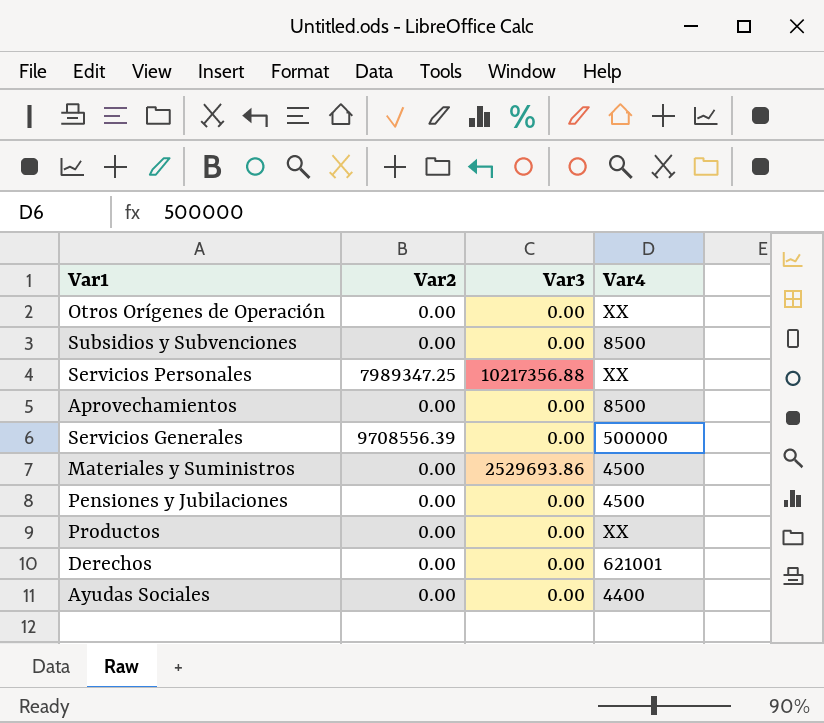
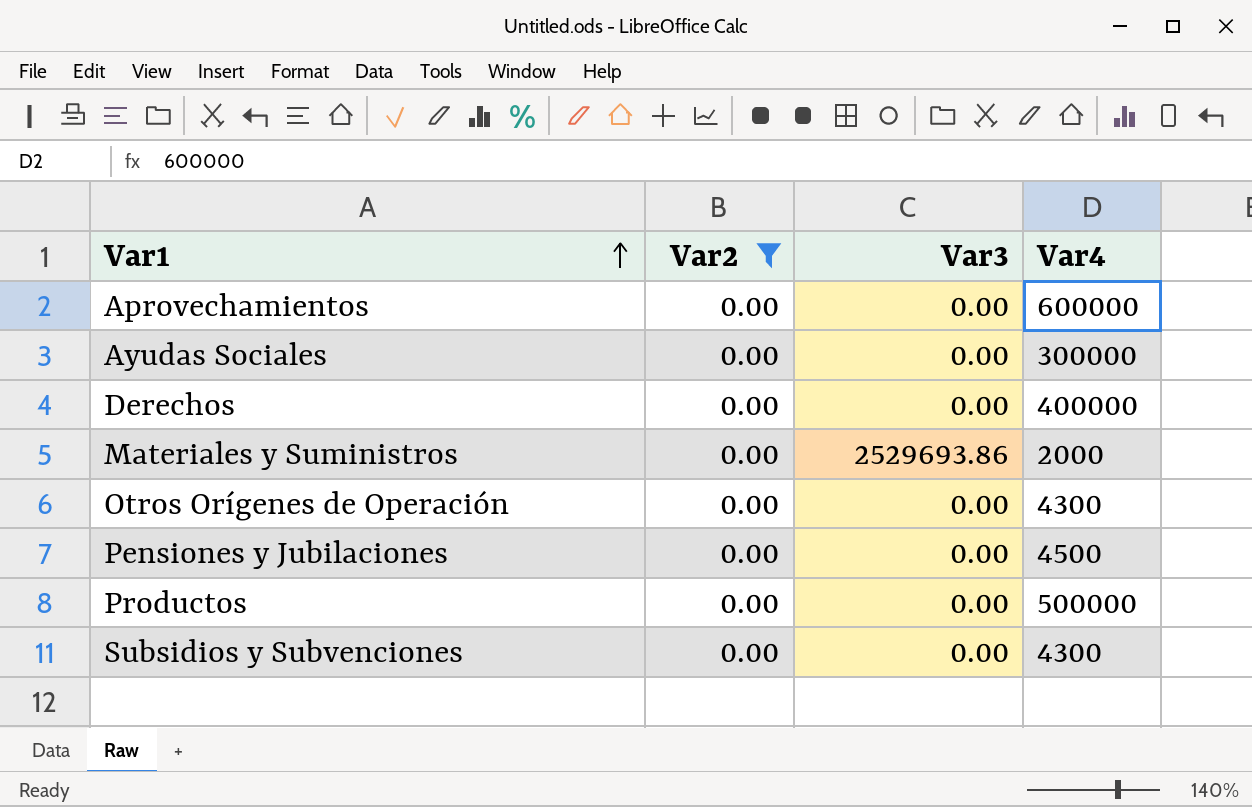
filter: none -> Var2 = 0.00
row order: none -> Var1 ascending
Aprovechamientos | Var4: 8500 -> 600000
Ayudas Sociales | Var4: 4400 -> 300000
Derechos | Var4: 621001 -> 400000
Materiales y Suministros | Var4: 4500 -> 2000
Otros Orígenes de Operación | Var4: XX -> 4300
Productos | Var4: XX -> 500000
Subsidios y Subvenciones | Var4: 8500 -> 4300

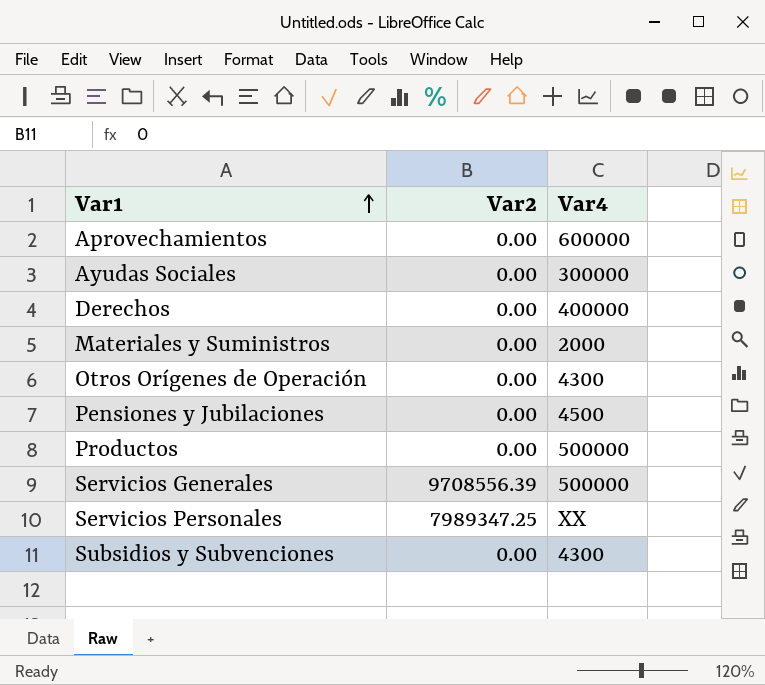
filter: Var2 = 0.00 -> none
column Var3 | position: 3 -> none

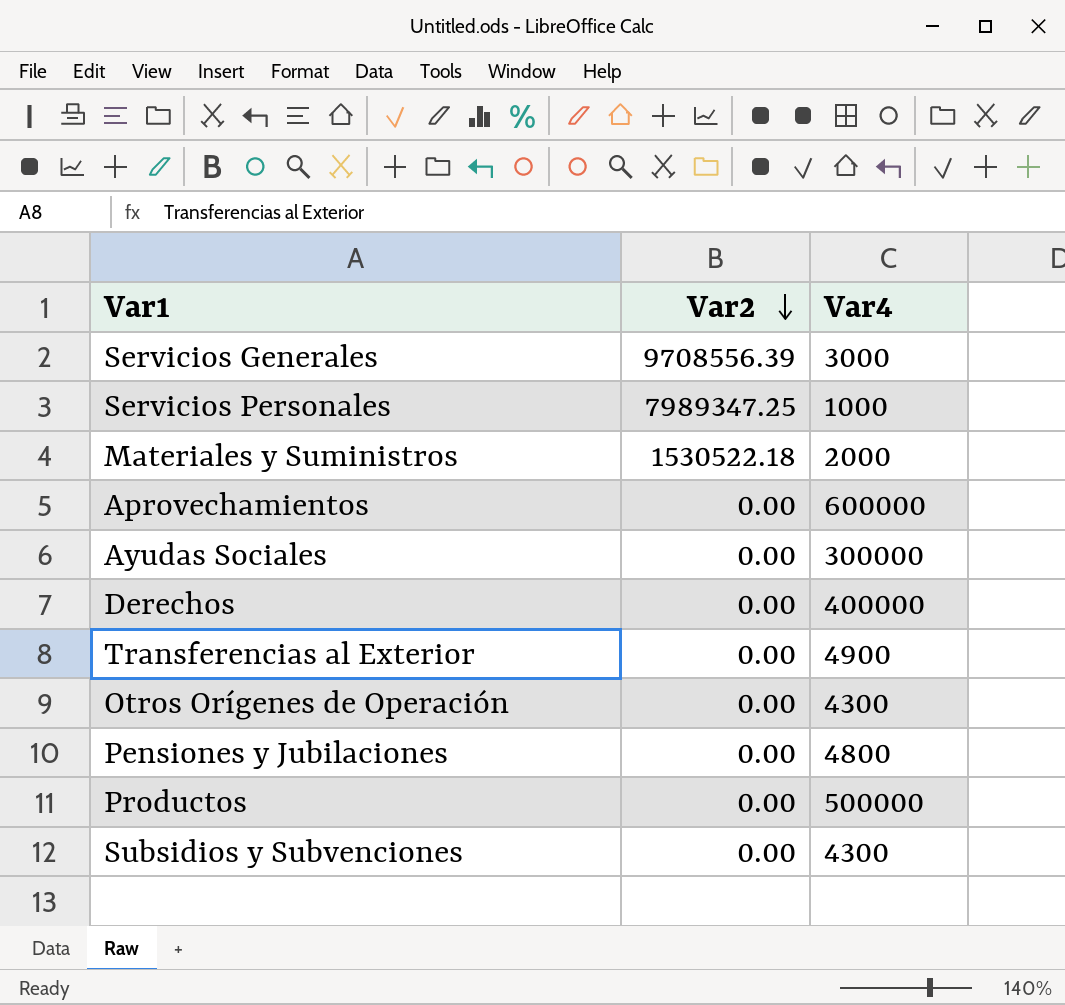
row order: Var1 ascending -> Var2 descending
Servicios Generales | Var4: 500000 -> 3000
Servicios Personales | Var4: XX -> 1000
Materiales y Suministros | Var2: 0.00 -> 1530522.18
row Transferencias al Exterior: none -> 0.00 | 4900
Pensiones y Jubilaciones | Var4: 4500 -> 4800

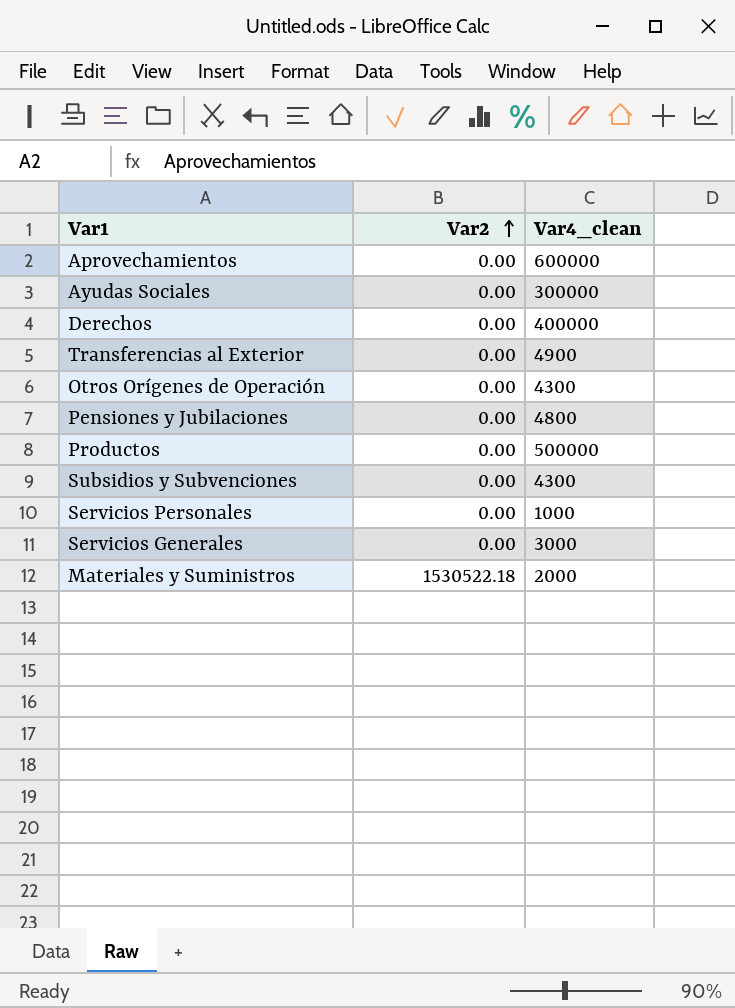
row order: Var2 descending -> Var2 ascending
column name: Var4 -> Var4_clean
Servicios Personales | Var2: 7989347.25 -> 0.00
Servicios Generales | Var2: 9708556.39 -> 0.00

